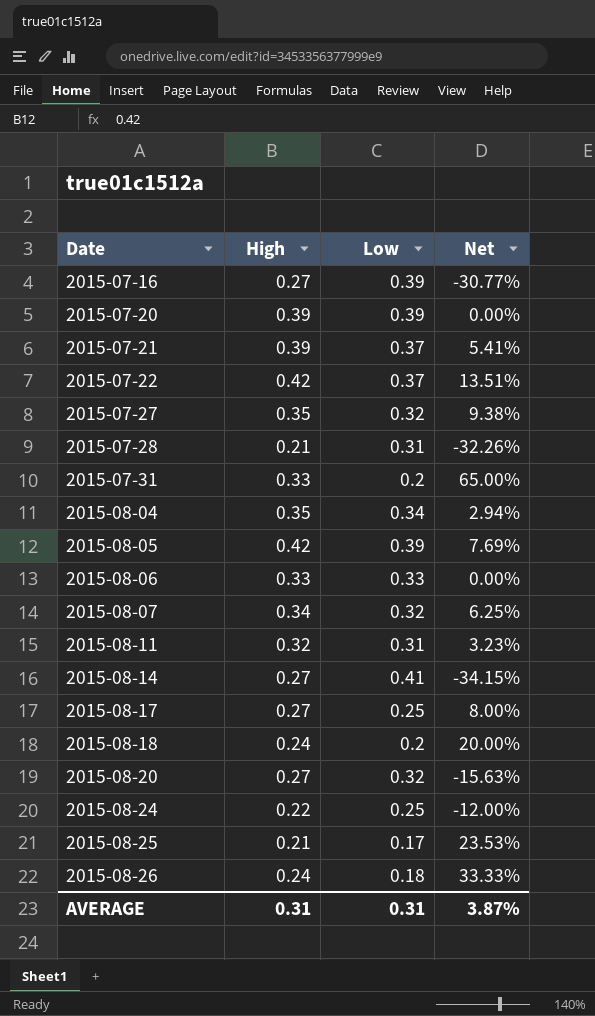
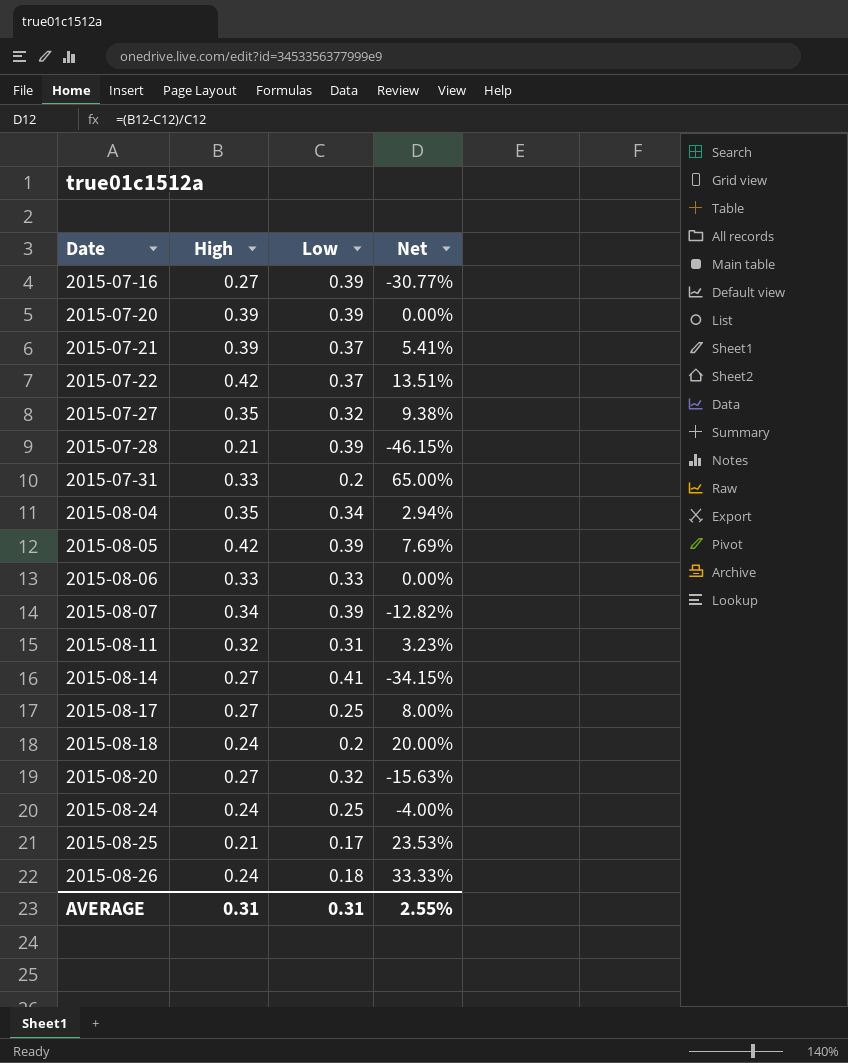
2015-07-28 | Low: 0.31 -> 0.39
2015-07-28 | Net: -32.26% -> -46.15%
2015-08-07 | Low: 0.32 -> 0.39
2015-08-07 | Net: 6.25% -> -12.82%
2015-08-24 | High: 0.22 -> 0.24
2015-08-24 | Net: -12.00% -> -4.00%
AVERAGE | Net: 3.87% -> 2.55%

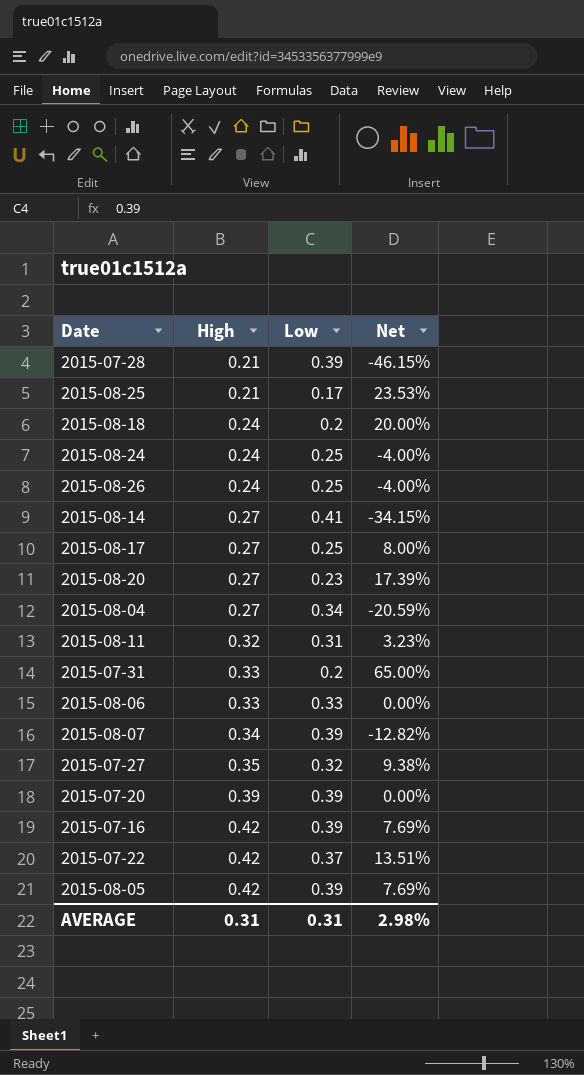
row order: Date ascending -> High ascending
row 2015-07-21: 0.39 | 0.37 | 5.41% -> none
2015-08-26 | Low: 0.18 -> 0.25
2015-08-26 | Net: 33.33% -> -4.00%
2015-08-20 | Low: 0.32 -> 0.23
2015-08-20 | Net: -15.63% -> 17.39%
2015-08-04 | High: 0.35 -> 0.27
2015-08-04 | Net: 2.94% -> -20.59%
2015-07-16 | High: 0.27 -> 0.42
2015-07-16 | Net: -30.77% -> 7.69%
AVERAGE | Net: 2.55% -> 2.98%

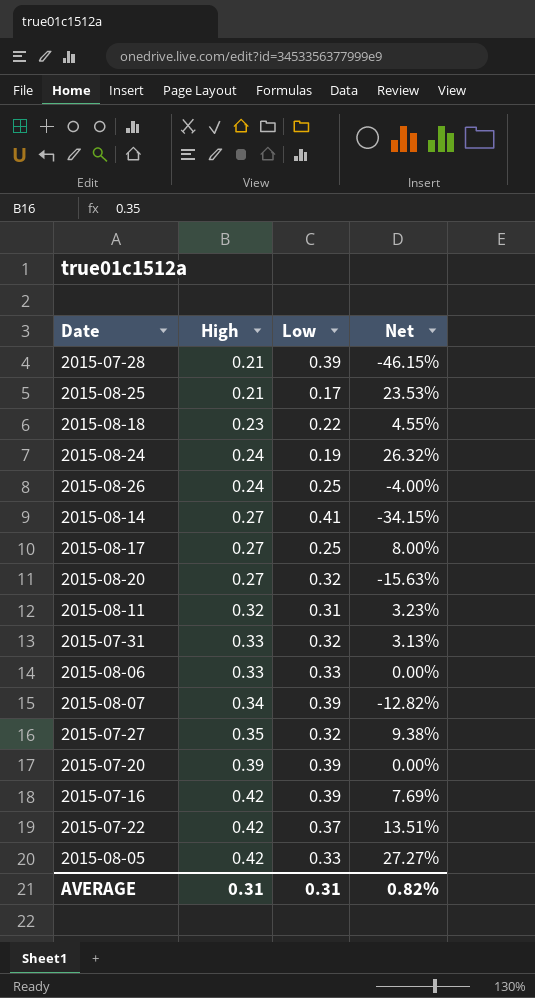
row 2015-08-04: 0.27 | 0.34 | -20.59% -> none
2015-08-18 | High: 0.24 -> 0.23
2015-08-18 | Low: 0.2 -> 0.22
2015-08-18 | Net: 20.00% -> 4.55%
2015-08-24 | Low: 0.25 -> 0.19
2015-08-24 | Net: -4.00% -> 26.32%
2015-08-20 | Low: 0.23 -> 0.32
2015-08-20 | Net: 17.39% -> -15.63%
2015-07-31 | Low: 0.2 -> 0.32
2015-07-31 | Net: 65.00% -> 3.13%
2015-08-05 | Low: 0.39 -> 0.33
2015-08-05 | Net: 7.69% -> 27.27%
AVERAGE | Net: 2.98% -> 0.82%

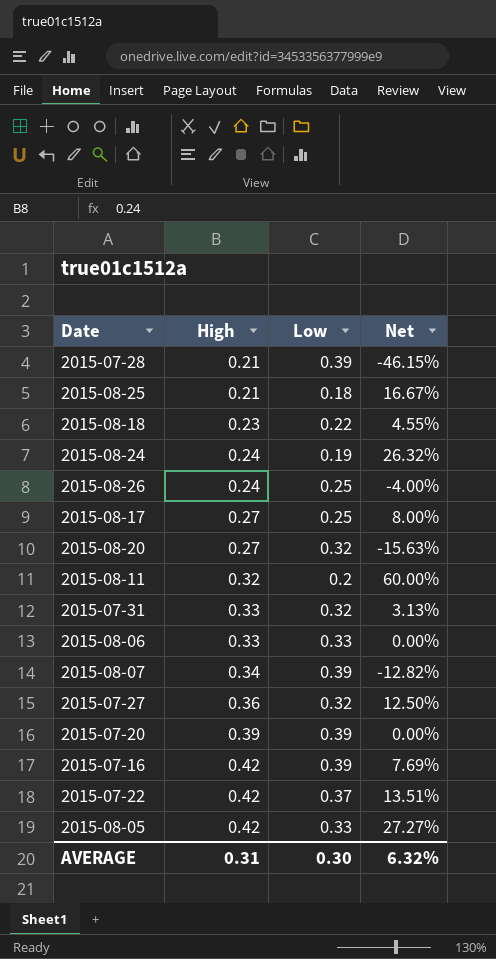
row 2015-08-14: 0.27 | 0.41 | -34.15% -> none
2015-08-25 | Low: 0.17 -> 0.18
2015-08-25 | Net: 23.53% -> 16.67%
2015-08-11 | Low: 0.31 -> 0.2
2015-08-11 | Net: 3.23% -> 60.00%
2015-07-27 | High: 0.35 -> 0.36
2015-07-27 | Net: 9.38% -> 12.50%
AVERAGE | Low: 0.31 -> 0.30
AVERAGE | Net: 0.82% -> 6.32%

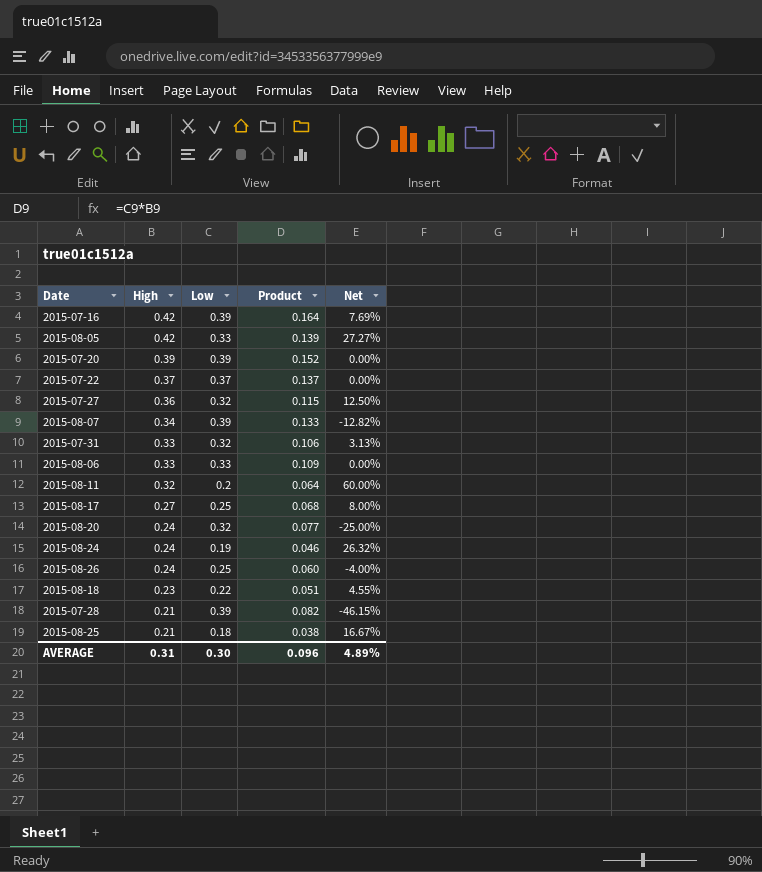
row order: High ascending -> High descending
column Product | formula: none -> [High] * [Low]
2015-07-22 | High: 0.42 -> 0.37
2015-07-22 | Net: 13.51% -> 0.00%
2015-08-20 | High: 0.27 -> 0.24
2015-08-20 | Net: -15.63% -> -25.00%
AVERAGE | Net: 6.32% -> 4.89%

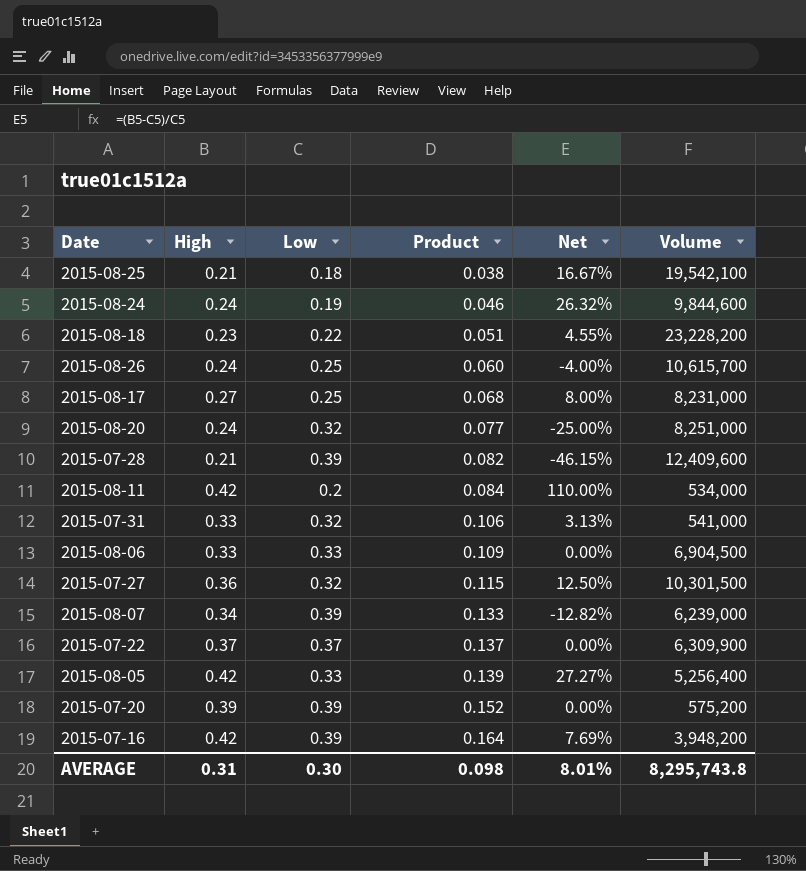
row order: High descending -> Product ascending
column Volume | position: none -> 6
2015-08-11 | High: 0.32 -> 0.42
2015-08-11 | Product: 0.064 -> 0.084
2015-08-11 | Net: 60.00% -> 110.00%
AVERAGE | Product: 0.096 -> 0.098
AVERAGE | Net: 4.89% -> 8.01%

